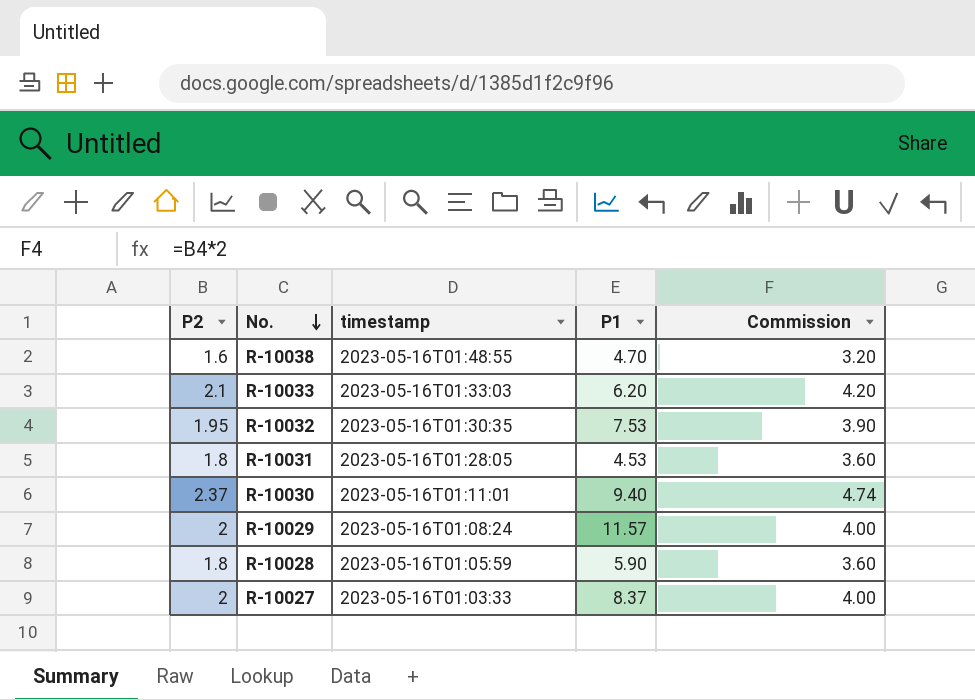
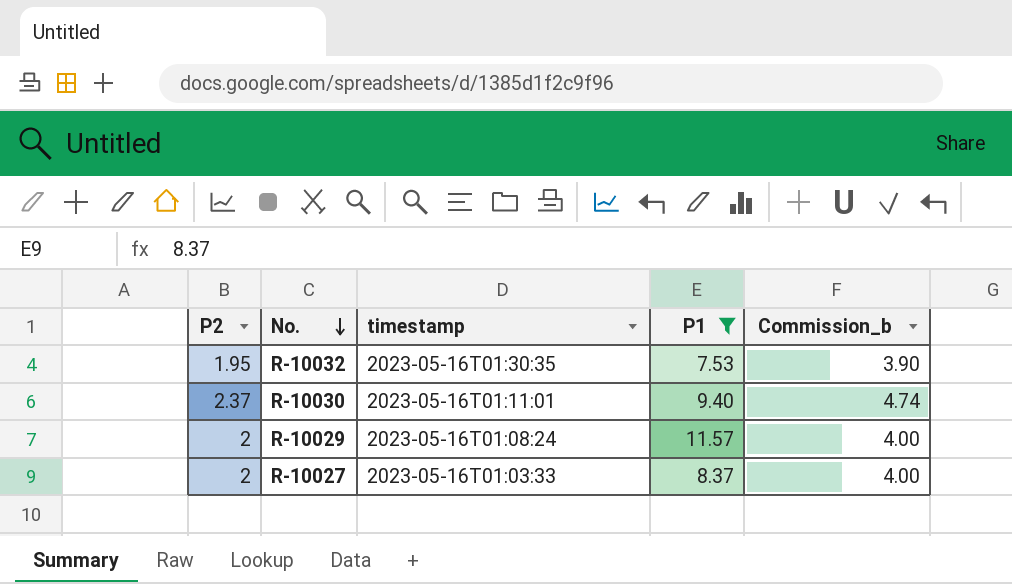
filter: none -> P1 >= 7.53
column name: Commission -> Commission_b

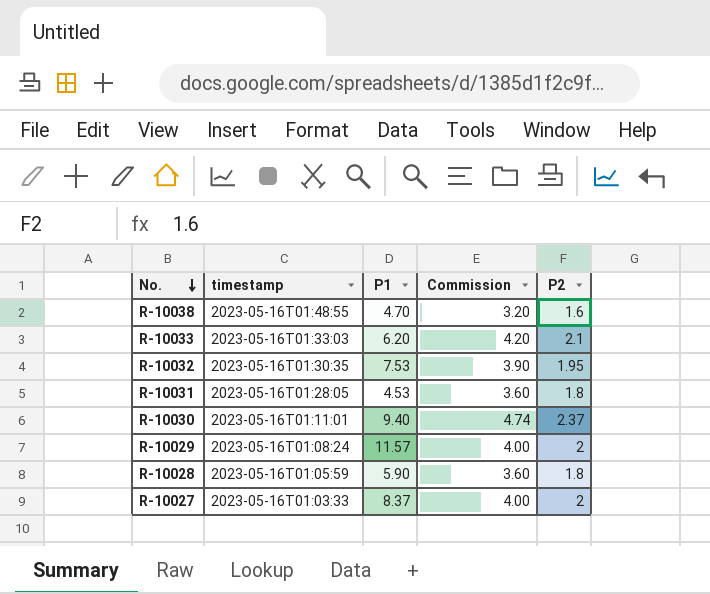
filter: P1 >= 7.53 -> none
column name: Commission_b -> Commission
column P2 | position: 1 -> 5

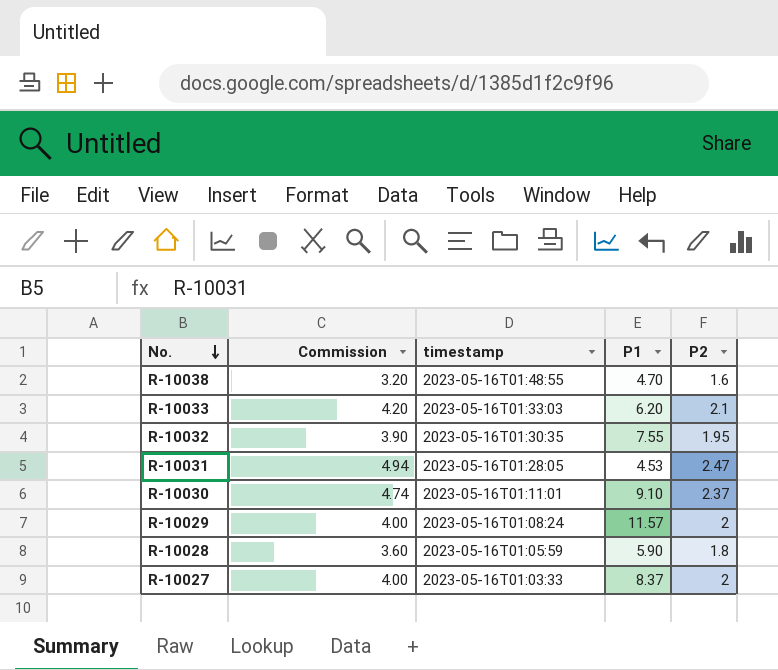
column Commission | position: 4 -> 2
R-10032 | P1: 7.53 -> 7.55
R-10031 | Commission: 3.60 -> 4.94
R-10031 | P2: 1.8 -> 2.47
R-10030 | P1: 9.40 -> 9.10

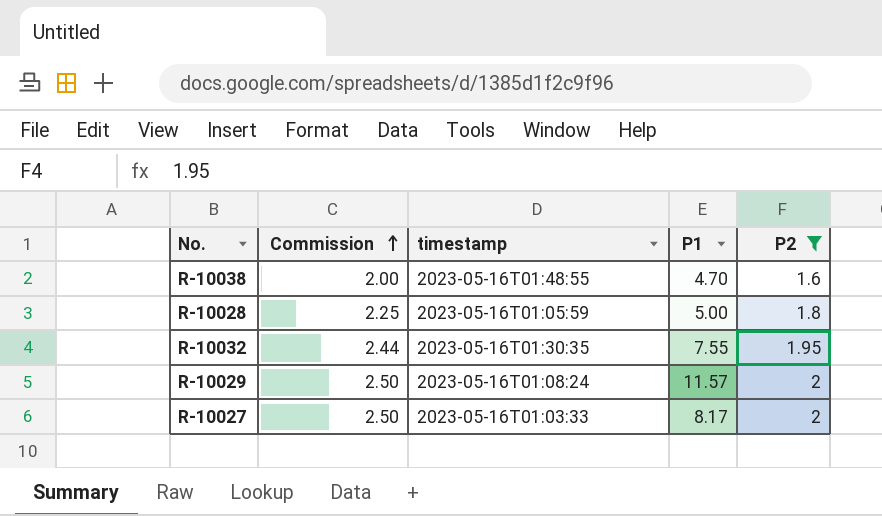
filter: none -> P2 <= 2
row order: No. descending -> Commission ascending
column Commission | formula: [P2] * 2 -> [P2] * 1.25
R-10028 | P1: 5.90 -> 5.00
R-10027 | P1: 8.37 -> 8.17

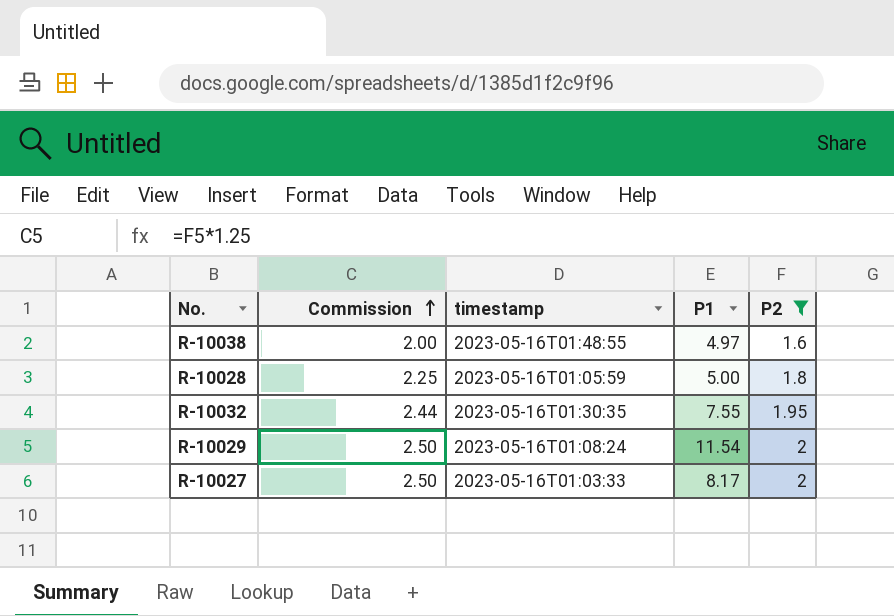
R-10038 | P1: 4.70 -> 4.97
R-10029 | P1: 11.57 -> 11.54

